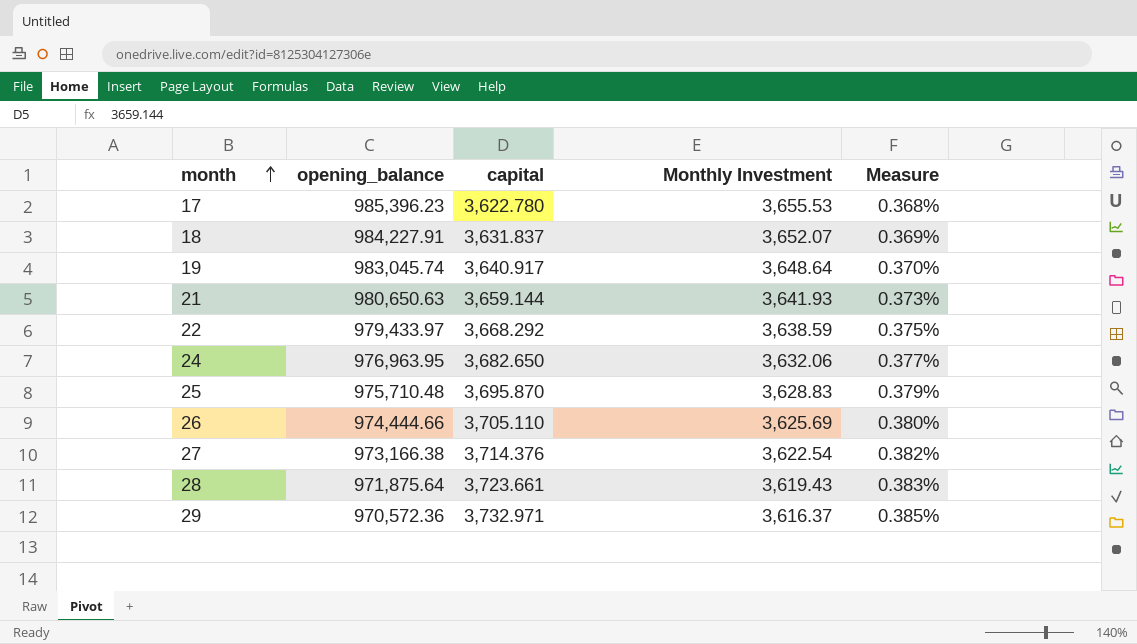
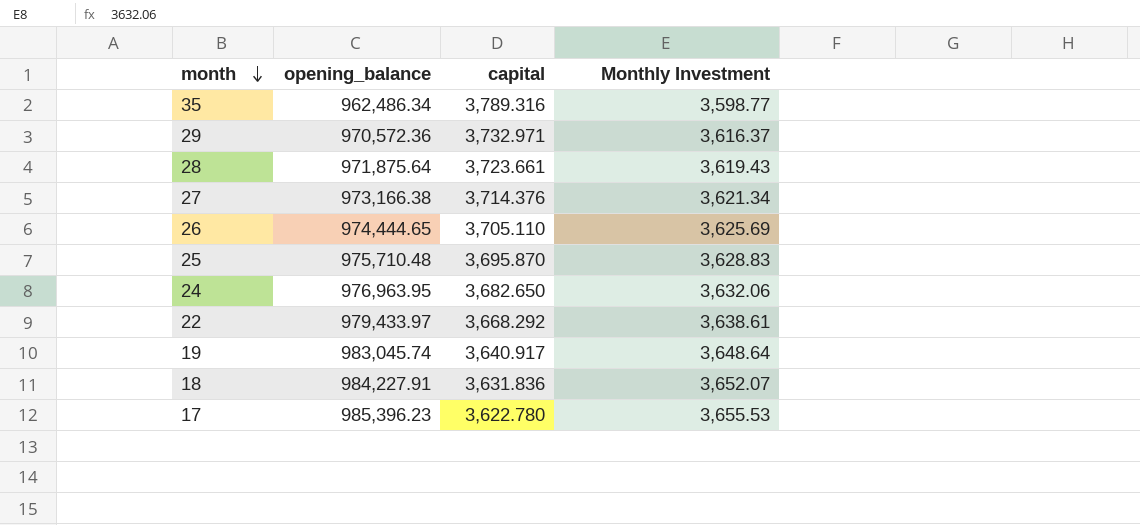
row order: month ascending -> month descending
column Measure | formula: [capital] / [opening_balance] -> none
row 21: 980,650.63 | 3,659.144 | 3,641.93 | 0.373% -> none
row 35: none -> 962,486.34 | 3,789.316 | 3,598.77
27 | Monthly Investment: 3,622.54 -> 3,621.34
26 | opening_balance: 974,444.66 -> 974,444.65
22 | Monthly Investment: 3,638.59 -> 3,638.61
18 | capital: 3,631.837 -> 3,631.836

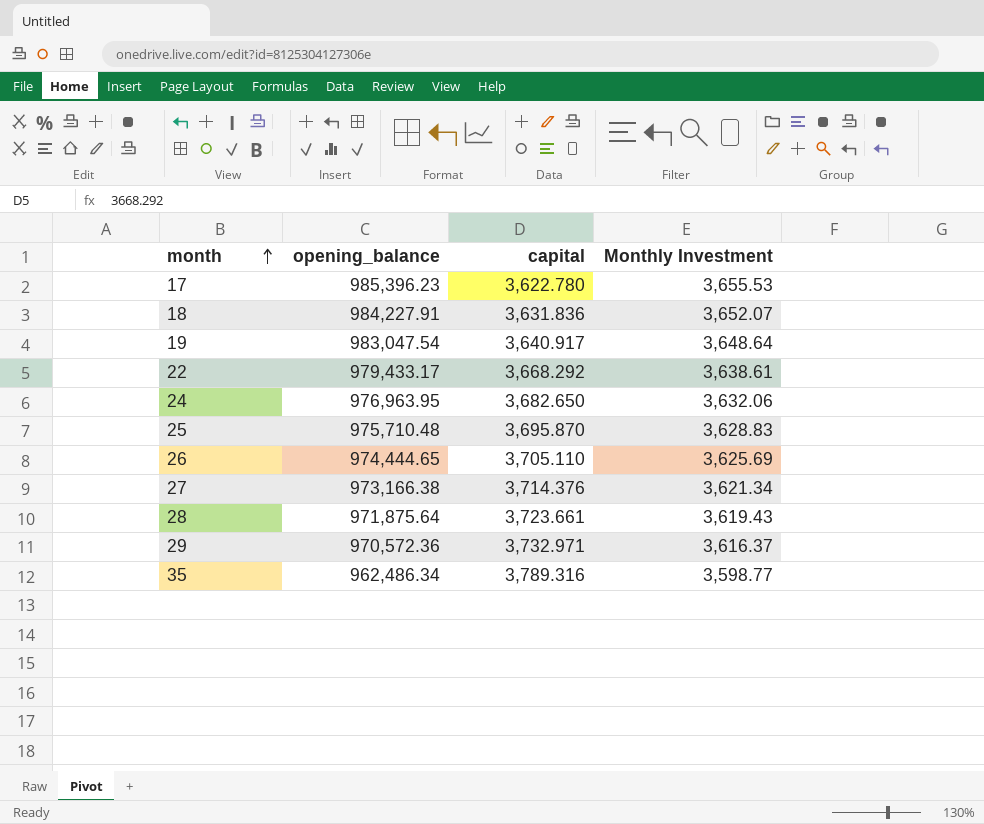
row order: month descending -> month ascending
19 | opening_balance: 983,045.74 -> 983,047.54
22 | opening_balance: 979,433.97 -> 979,433.17

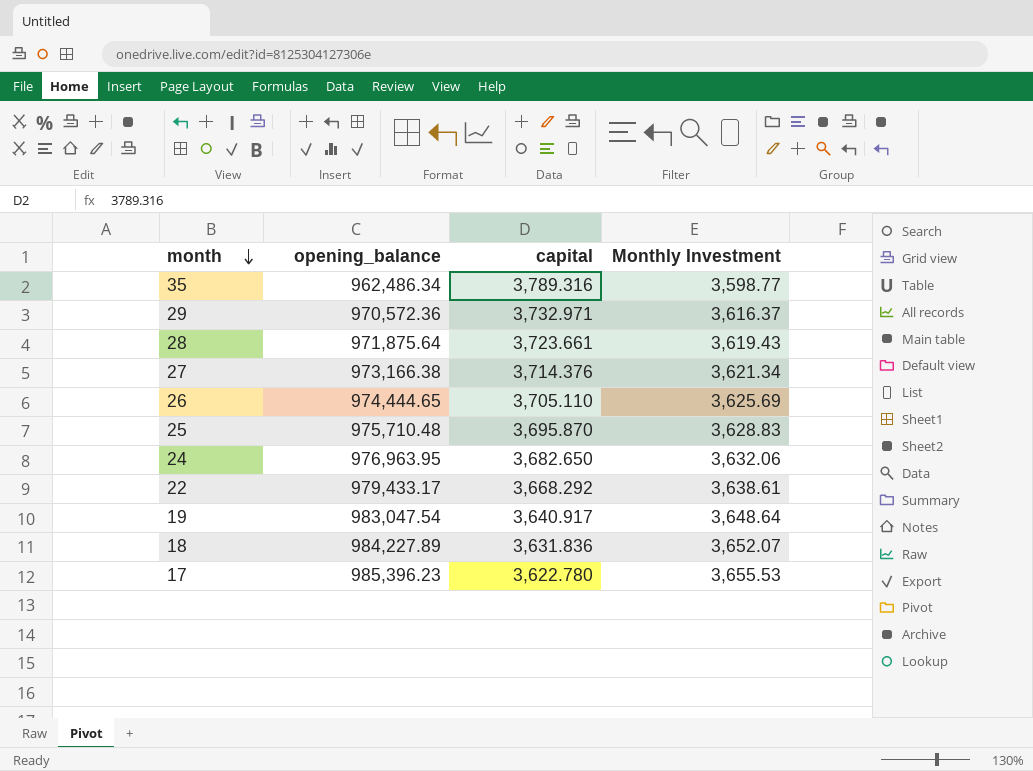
row order: month ascending -> month descending
18 | opening_balance: 984,227.91 -> 984,227.89

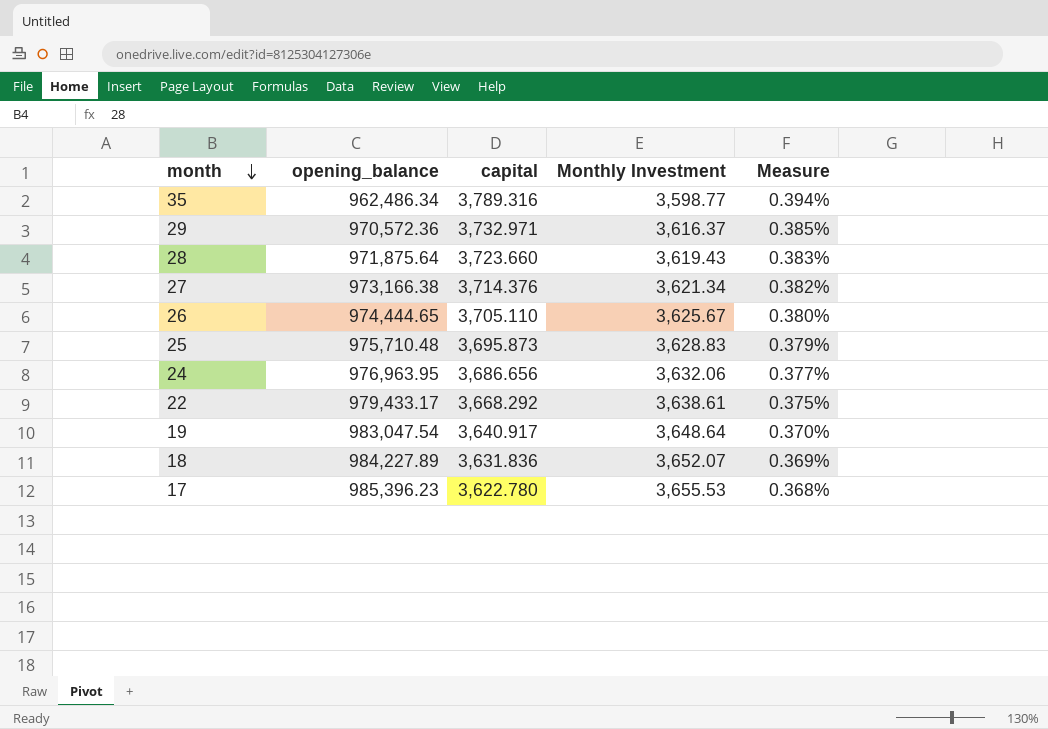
column Measure | formula: none -> [capital] / [opening_balance]
28 | capital: 3,723.661 -> 3,723.660
26 | Monthly Investment: 3,625.69 -> 3,625.67
25 | capital: 3,695.870 -> 3,695.873
24 | capital: 3,682.650 -> 3,686.656

